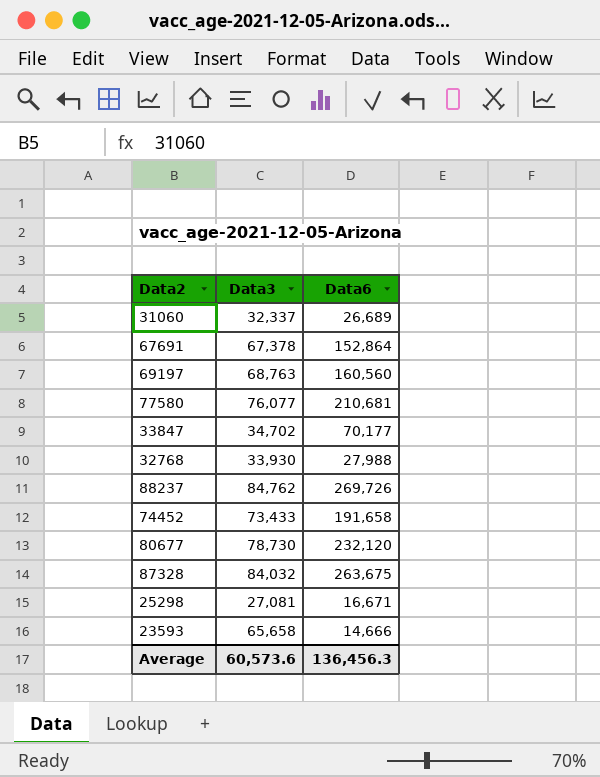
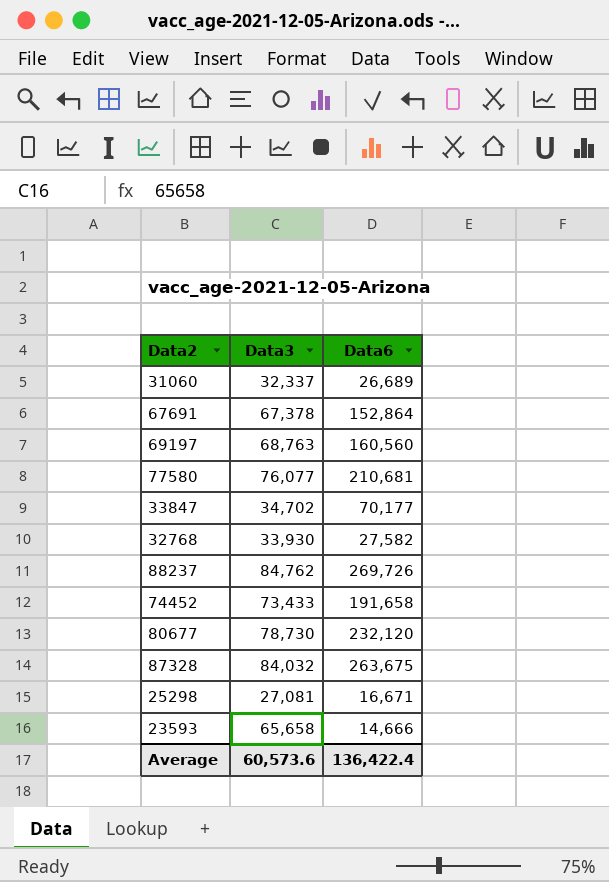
32768 | Data6: 27,988 -> 27,582
Average | Data6: 136,456.3 -> 136,422.4

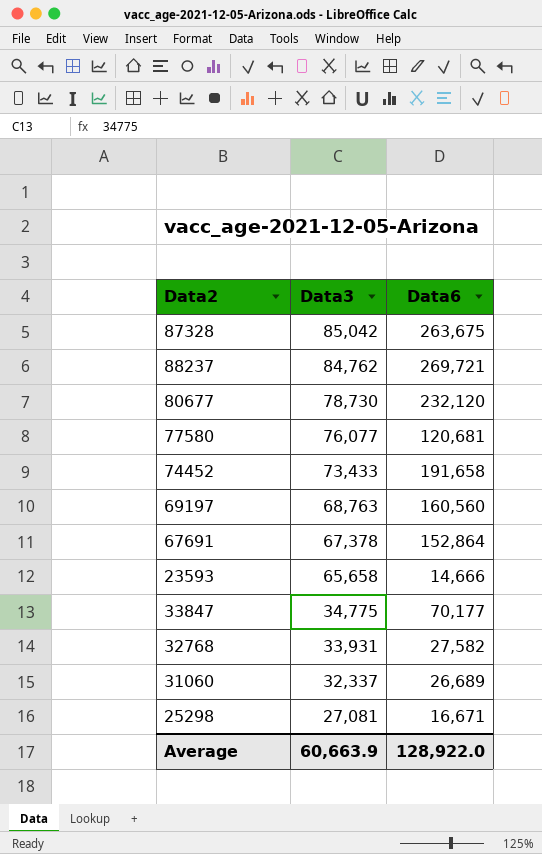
row order: none -> Data3 descending
87328 | Data3: 84,032 -> 85,042
88237 | Data6: 269,726 -> 269,721
77580 | Data6: 210,681 -> 120,681
33847 | Data3: 34,702 -> 34,775
32768 | Data3: 33,930 -> 33,931
Average | Data3: 60,573.6 -> 60,663.9
Average | Data6: 136,422.4 -> 128,922.0

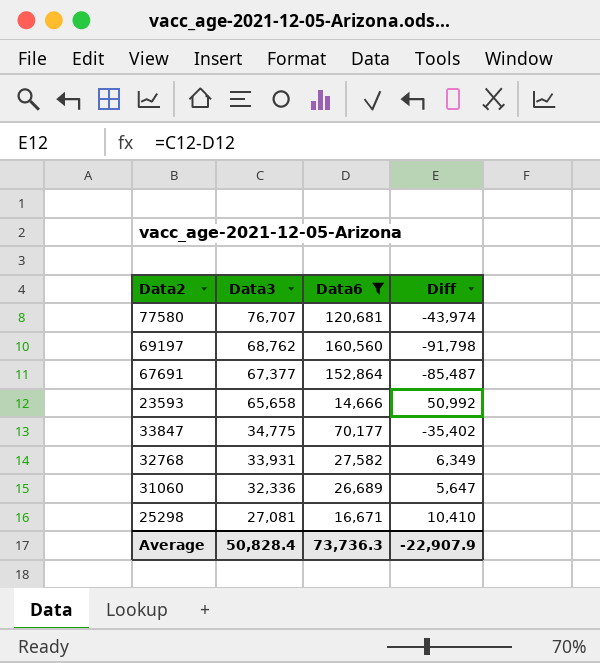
filter: none -> Data6 <= 160,560
column Diff | formula: none -> [Data3] - [Data6]
77580 | Data3: 76,077 -> 76,707
69197 | Data3: 68,763 -> 68,762
67691 | Data3: 67,378 -> 67,377
31060 | Data3: 32,337 -> 32,336
Average | Data3: 60,663.9 -> 50,828.4
Average | Data6: 128,922.0 -> 73,736.3

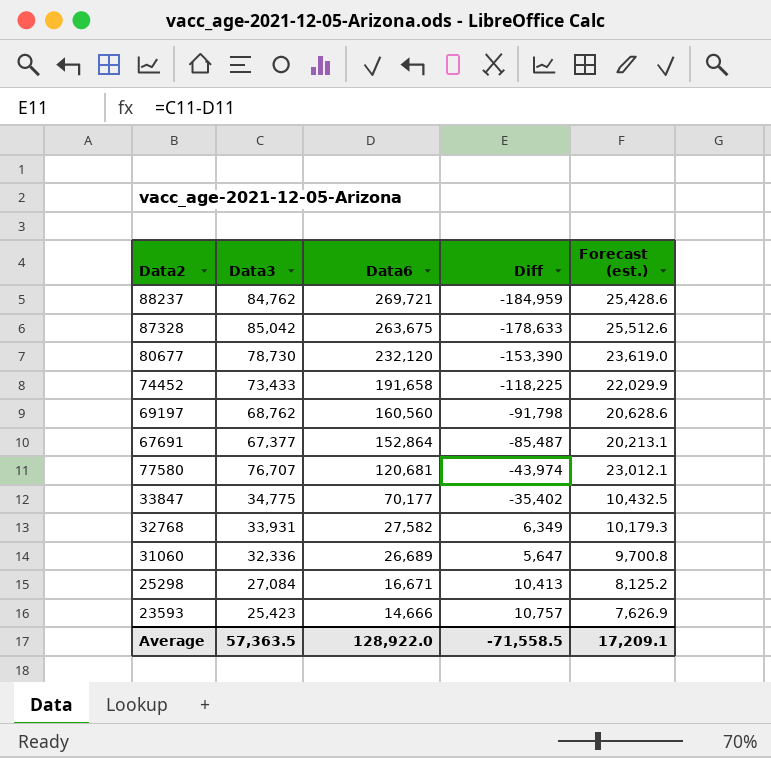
filter: Data6 <= 160,560 -> none
row order: Data3 descending -> Data6 descending
column Forecast (est.) | formula: none -> [Data3] * 0.3
25298 | Data3: 27,081 -> 27,084
25298 | Diff: 10,410 -> 10,413
23593 | Data3: 65,658 -> 25,423
23593 | Diff: 50,992 -> 10,757
Average | Data3: 50,828.4 -> 57,363.5
Average | Data6: 73,736.3 -> 128,922.0
Average | Diff: -22,907.9 -> -71,558.5

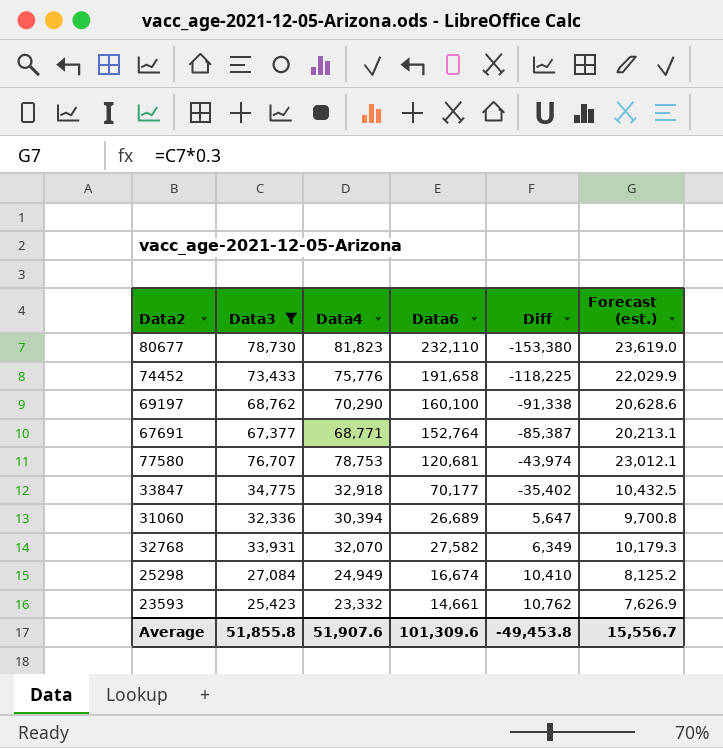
filter: none -> Data3 <= 78,730
row order: Data6 descending -> Diff ascending
column Data4 | position: none -> 3
80677 | Data6: 232,120 -> 232,110
80677 | Diff: -153,390 -> -153,380
69197 | Data6: 160,560 -> 160,100
69197 | Diff: -91,798 -> -91,338
67691 | Data6: 152,864 -> 152,764
67691 | Diff: -85,487 -> -85,387
25298 | Data6: 16,671 -> 16,674
25298 | Diff: 10,413 -> 10,410
23593 | Data6: 14,666 -> 14,661
23593 | Diff: 10,757 -> 10,762
Average | Data3: 57,363.5 -> 51,855.8
Average | Data6: 128,922.0 -> 101,309.6
Average | Diff: -71,558.5 -> -49,453.8
Average | Forecast (est.): 17,209.1 -> 15,556.7

